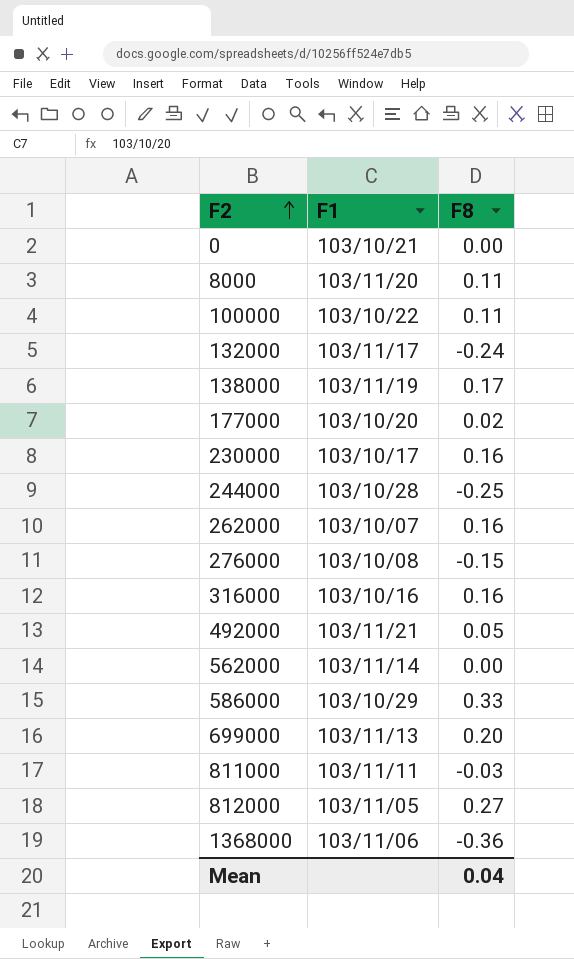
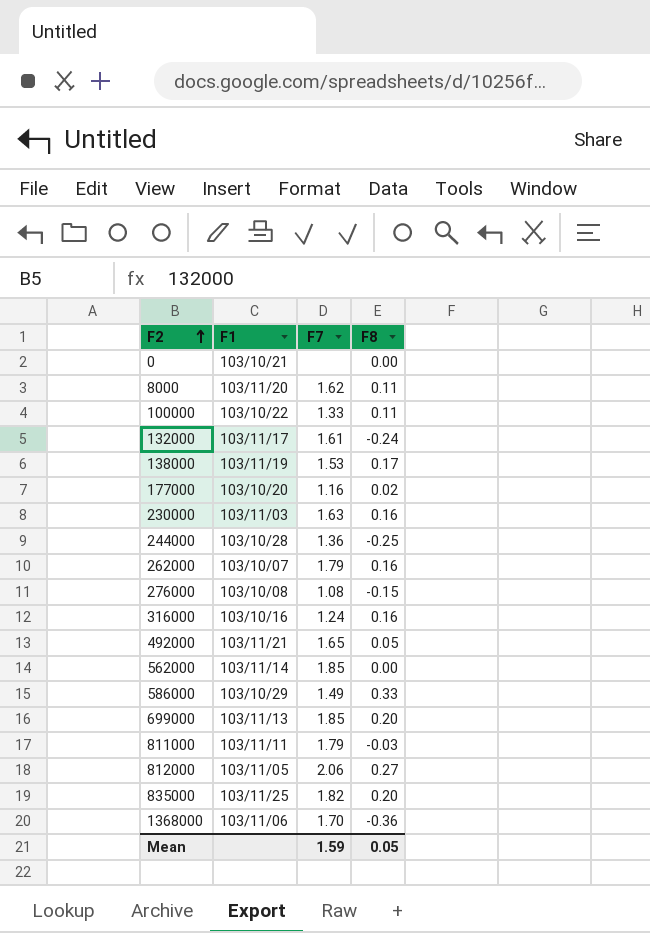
column F7 | position: none -> 3
230000 | F1: 103/10/17 -> 103/11/03
row 835000: none -> 103/11/25 | 1.82 | 0.20
Mean | F8: 0.04 -> 0.05

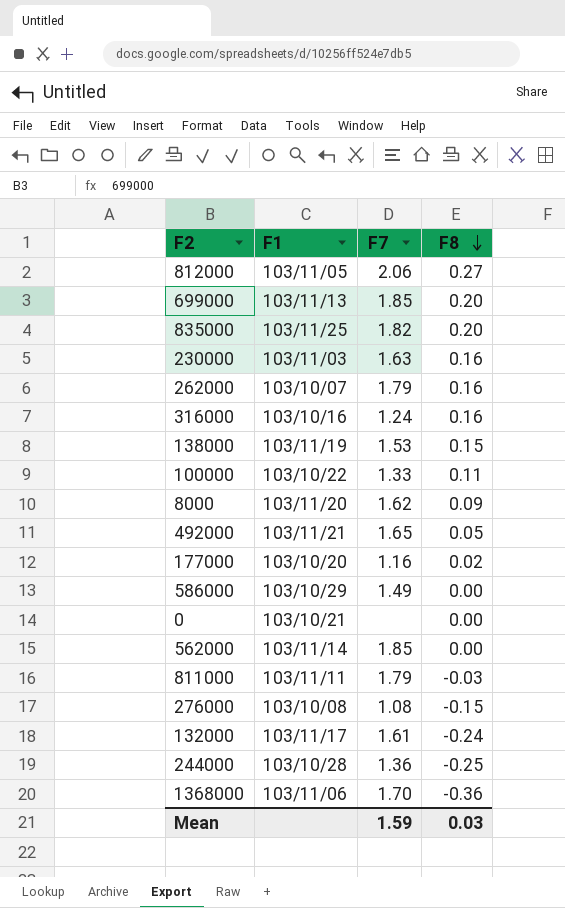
row order: F2 ascending -> F8 descending
138000 | F8: 0.17 -> 0.15
8000 | F8: 0.11 -> 0.09
586000 | F8: 0.33 -> 0.00
Mean | F8: 0.05 -> 0.03

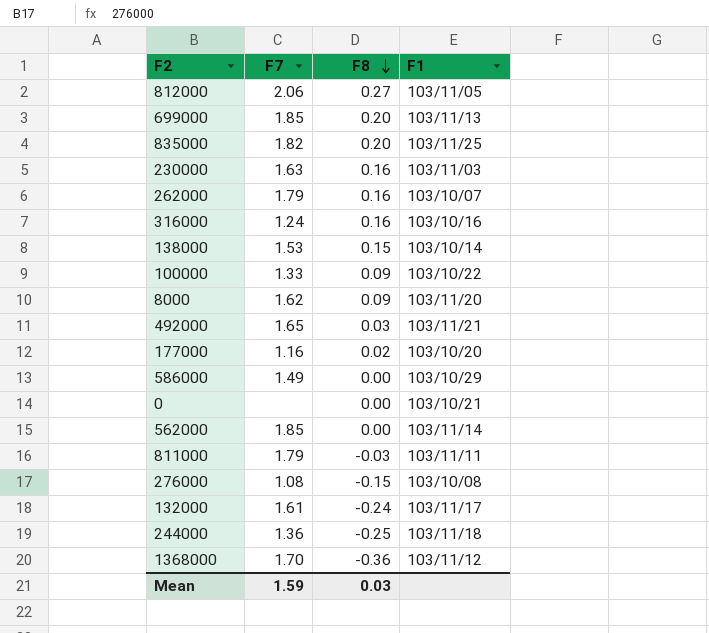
column F1 | position: 2 -> 4
138000 | F1: 103/11/19 -> 103/10/14
100000 | F8: 0.11 -> 0.09
492000 | F8: 0.05 -> 0.03
244000 | F1: 103/10/28 -> 103/11/18
1368000 | F1: 103/11/06 -> 103/11/12

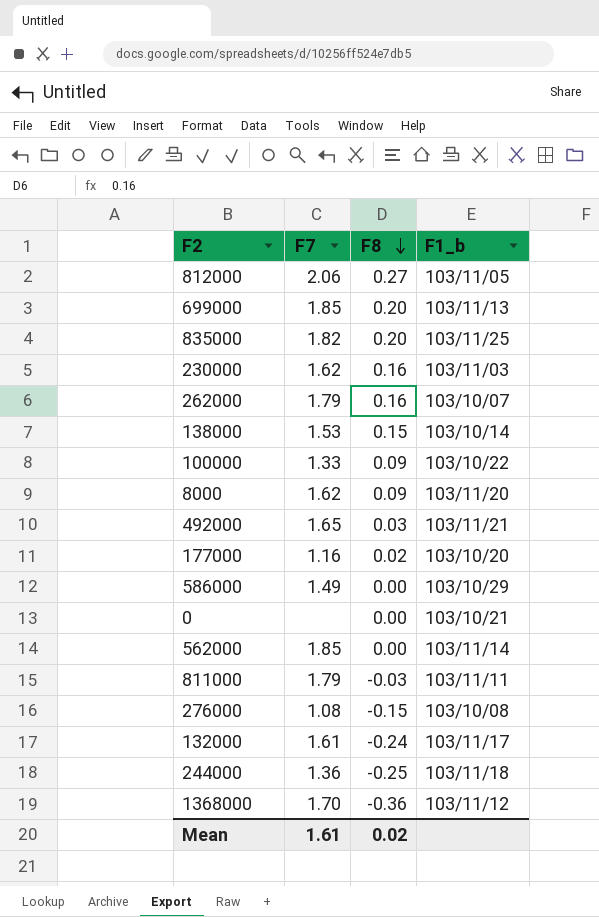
column name: F1 -> F1_b
row 316000: 1.24 | 0.16 | 103/10/16 -> none
230000 | F7: 1.63 -> 1.62
Mean | F7: 1.59 -> 1.61
Mean | F8: 0.03 -> 0.02

